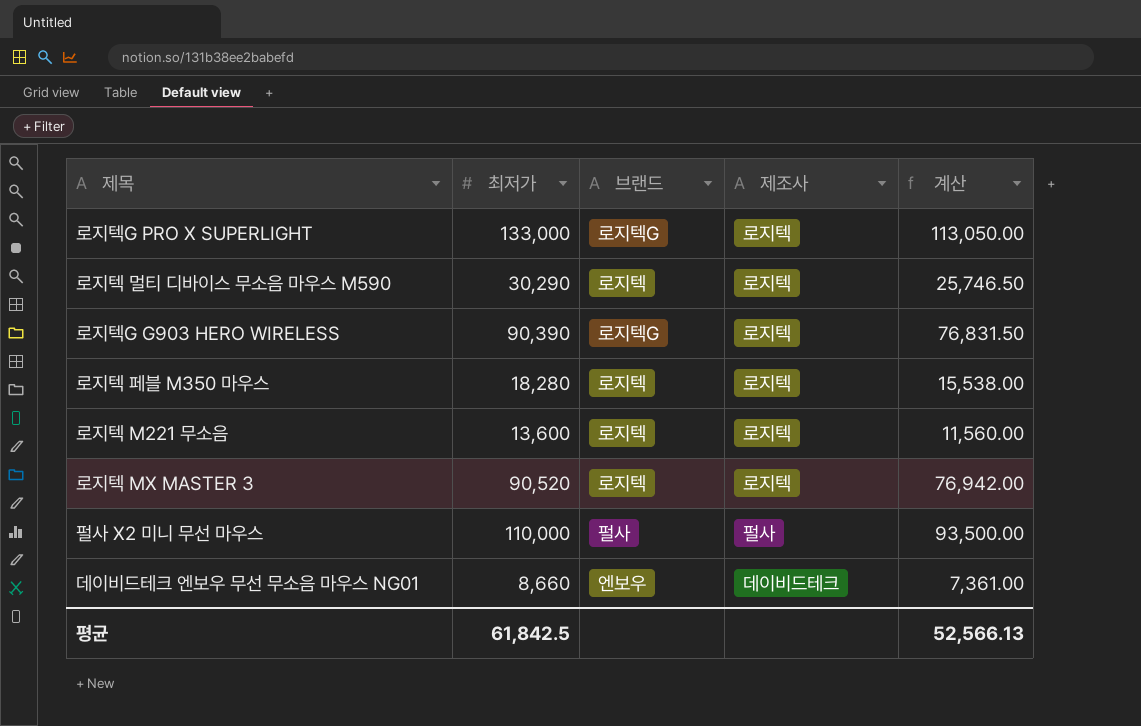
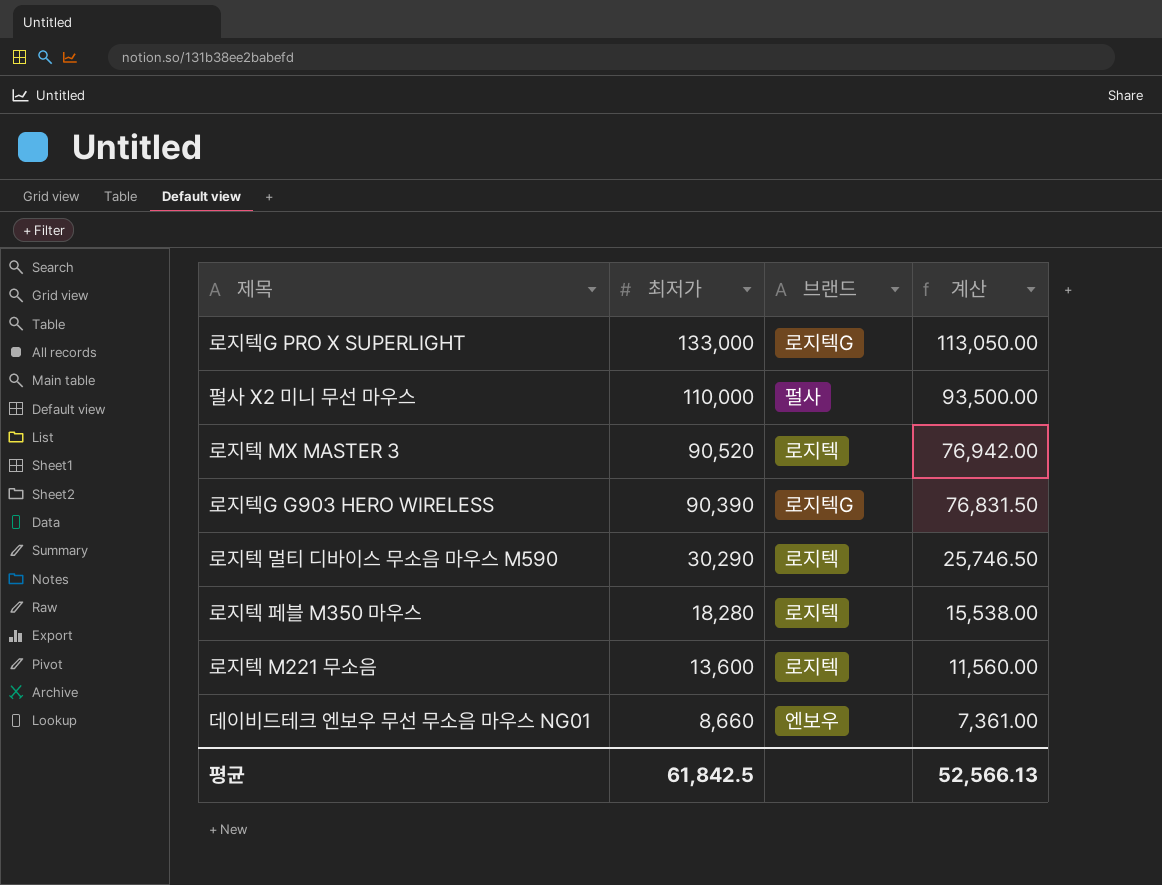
row order: none -> 최저가 descending
column 제조사 | position: 4 -> none

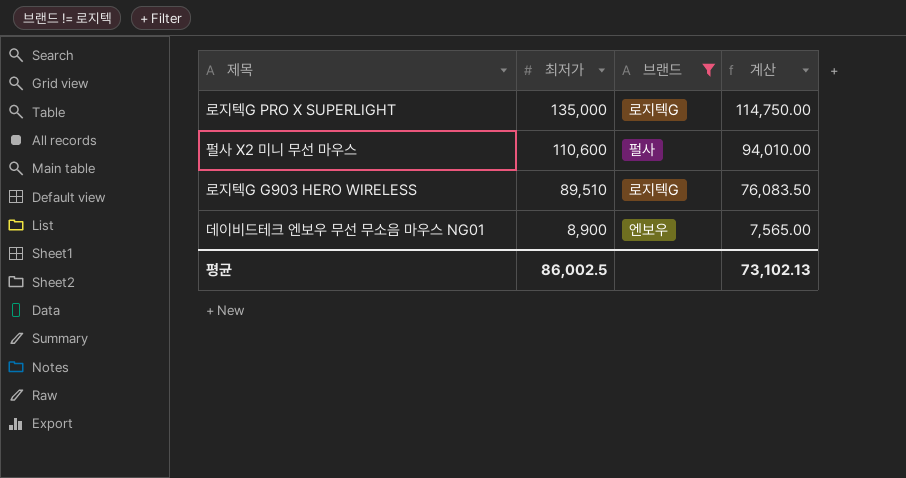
filter: none -> 브랜드 != 로지텍
로지텍G PRO X SUPERLIGHT | 최저가: 133,000 -> 135,000
로지텍G PRO X SUPERLIGHT | 계산: 113,050.00 -> 114,750.00
펄사 X2 미니 무선 마우스 | 최저가: 110,000 -> 110,600
펄사 X2 미니 무선 마우스 | 계산: 93,500.00 -> 94,010.00
로지텍G G903 HERO WIRELESS | 최저가: 90,390 -> 89,510
로지텍G G903 HERO WIRELESS | 계산: 76,831.50 -> 76,083.50
데이비드테크 엔보우 무선 무소음 마우스 NG01 | 최저가: 8,660 -> 8,900
데이비드테크 엔보우 무선 무소음 마우스 NG01 | 계산: 7,361.00 -> 7,565.00
평균 | 최저가: 61,842.5 -> 86,002.5
평균 | 계산: 52,566.13 -> 73,102.13

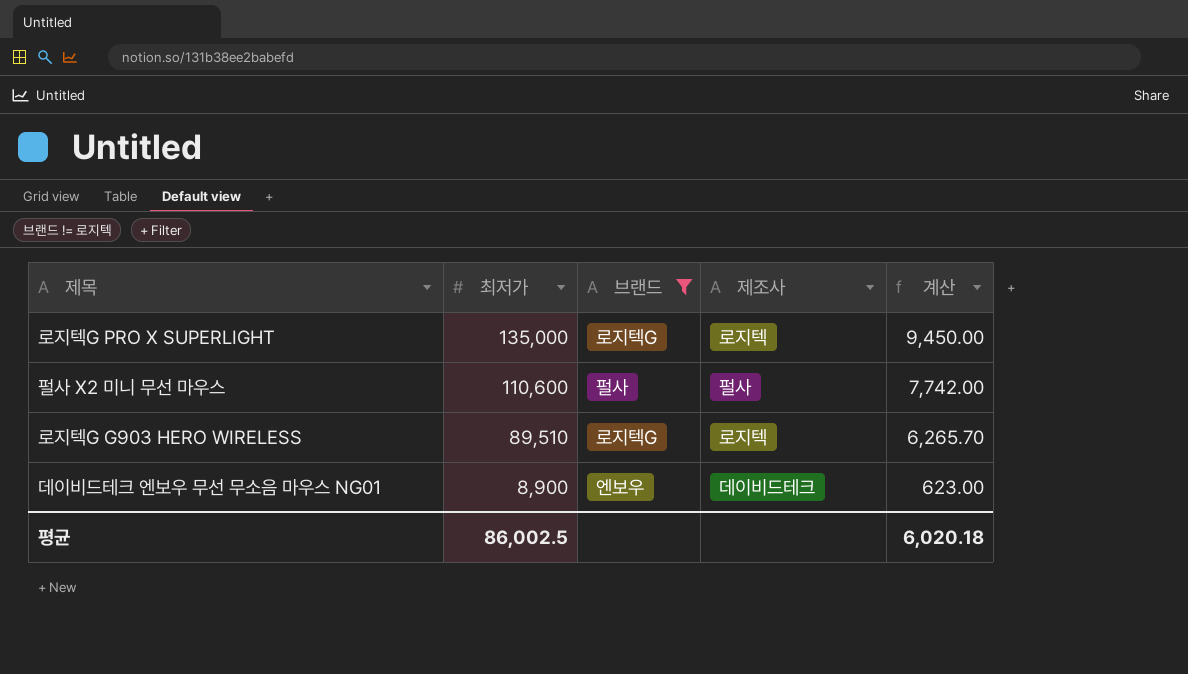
column 제조사 | position: none -> 4
column 계산 | formula: [최저가] * 0.85 -> [최저가] * 0.07
평균 | 계산: 73,102.13 -> 6,020.18

